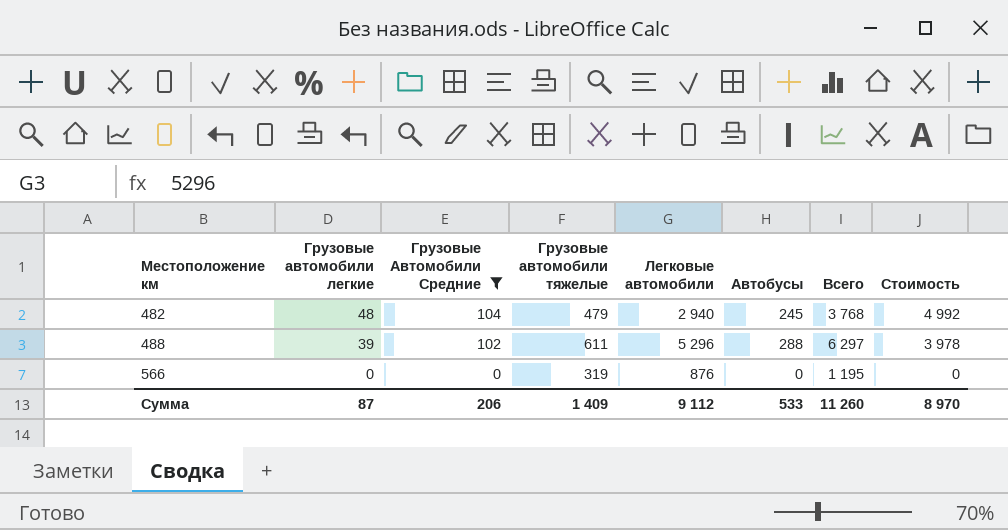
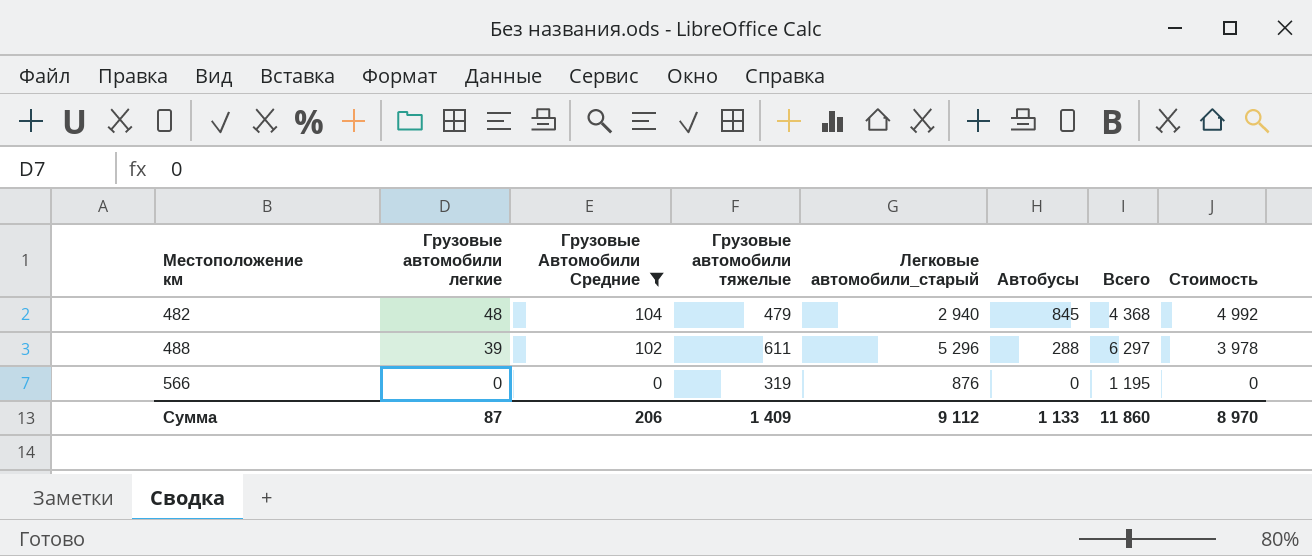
column name: Легковые автомобили -> Легковые автомобили_старый
482 | Автобусы: 245 -> 845
482 | Всего: 3 768 -> 4 368
Сумма | Автобусы: 533 -> 1 133
Сумма | Всего: 11 260 -> 11 860

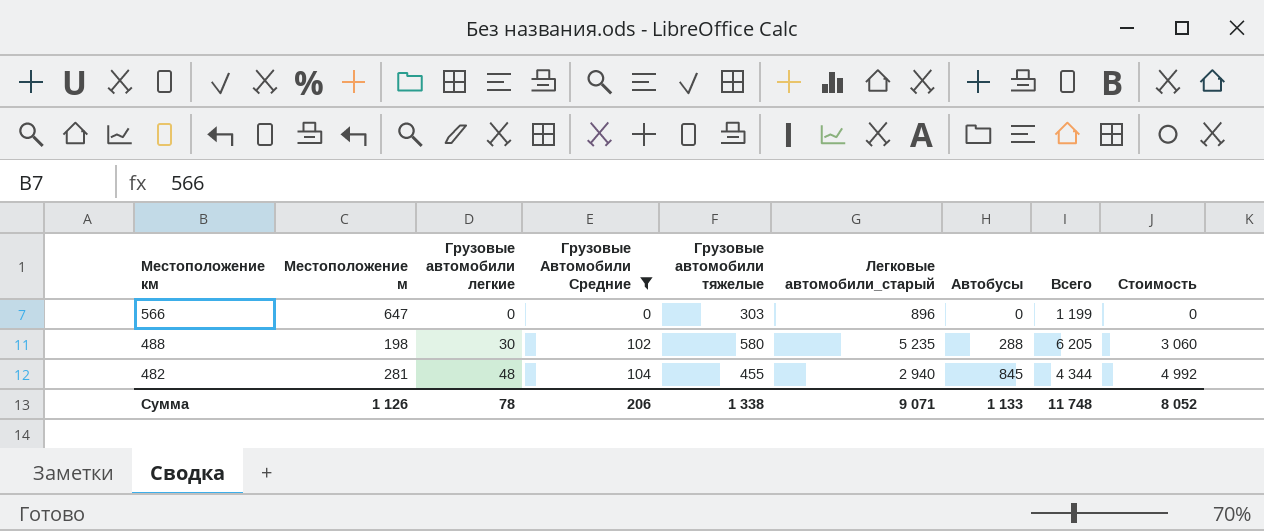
row order: Местоположение км ascending -> Местоположение км descending
column Местоположение м | position: none -> 2
566 | Грузовые автомобили тяжелые: 319 -> 303
566 | Легковые автомобили_старый: 876 -> 896
566 | Всего: 1 195 -> 1 199
488 | Грузовые автомобили легкие: 39 -> 30
488 | Грузовые автомобили тяжелые: 611 -> 580
488 | Легковые автомобили_старый: 5 296 -> 5 235
488 | Всего: 6 297 -> 6 205
488 | Стоимость: 3 978 -> 3 060
482 | Грузовые автомобили тяжелые: 479 -> 455
482 | Всего: 4 368 -> 4 344
Сумма | Грузовые автомобили легкие: 87 -> 78
Сумма | Грузовые автомобили тяжелые: 1 409 -> 1 338
Сумма | Легковые автомобили_старый: 9 112 -> 9 071
Сумма | Всего: 11 860 -> 11 748
Сумма | Стоимость: 8 970 -> 8 052

